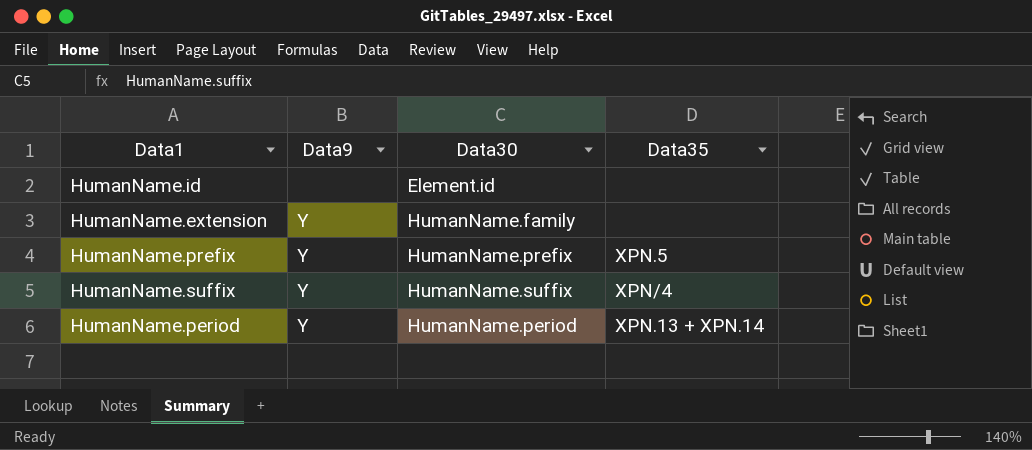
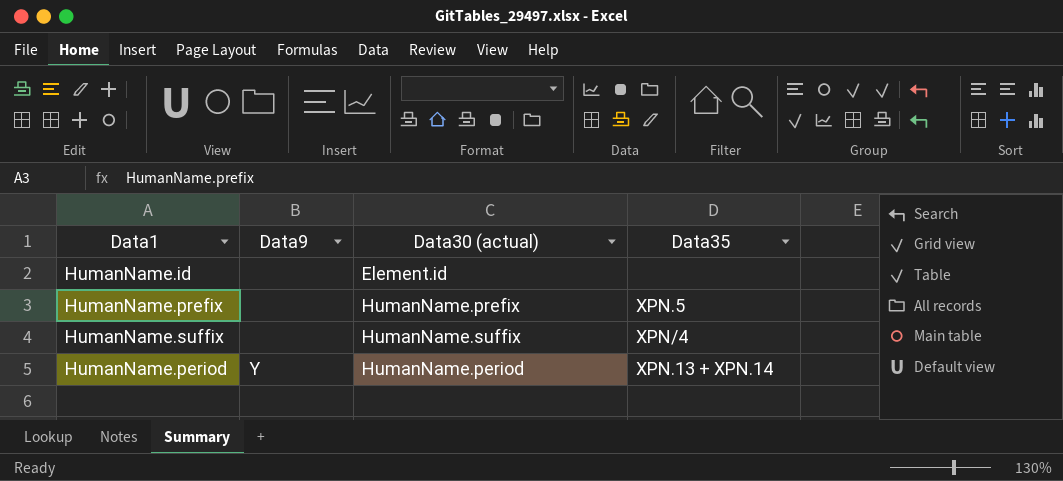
column name: Data30 -> Data30 (actual)
row HumanName.extension: Y | HumanName.family | none -> none
HumanName.prefix | Data9: Y -> none
HumanName.suffix | Data9: Y -> none

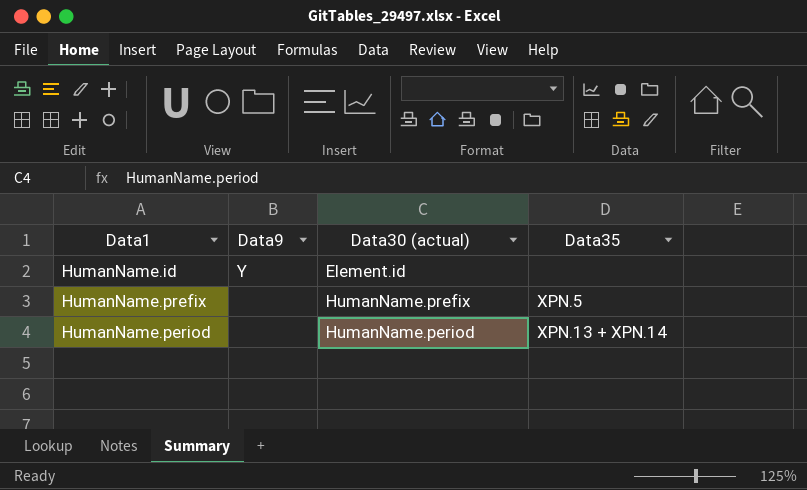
row HumanName.suffix: none | HumanName.suffix | XPN/4 -> none
HumanName.id | Data9: none -> Y
HumanName.period | Data9: Y -> none

